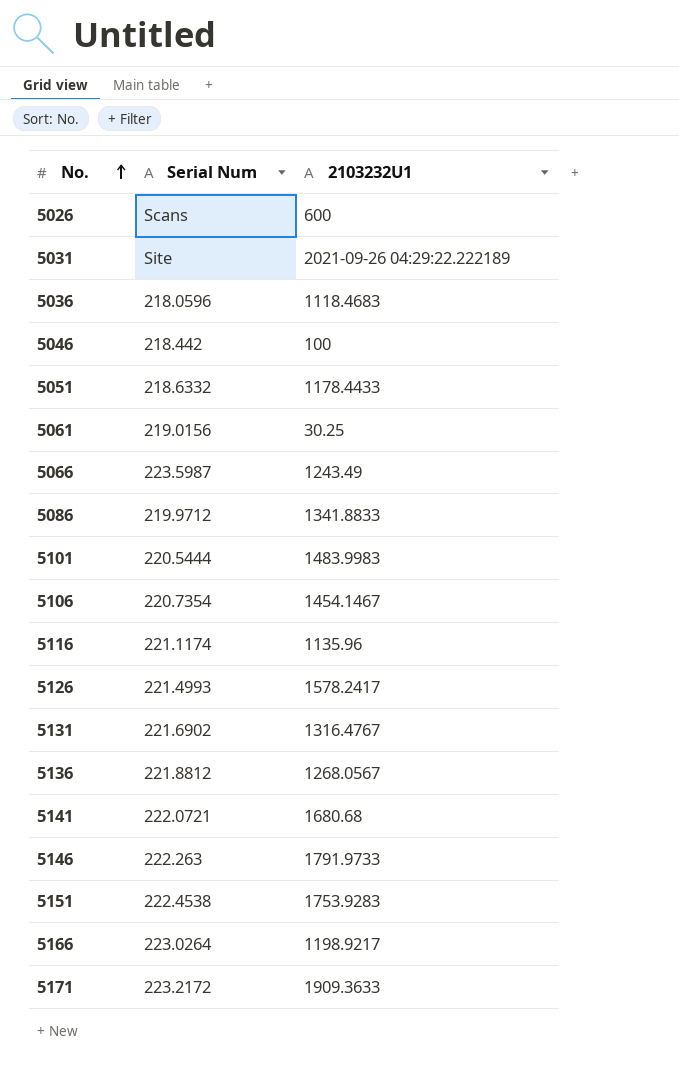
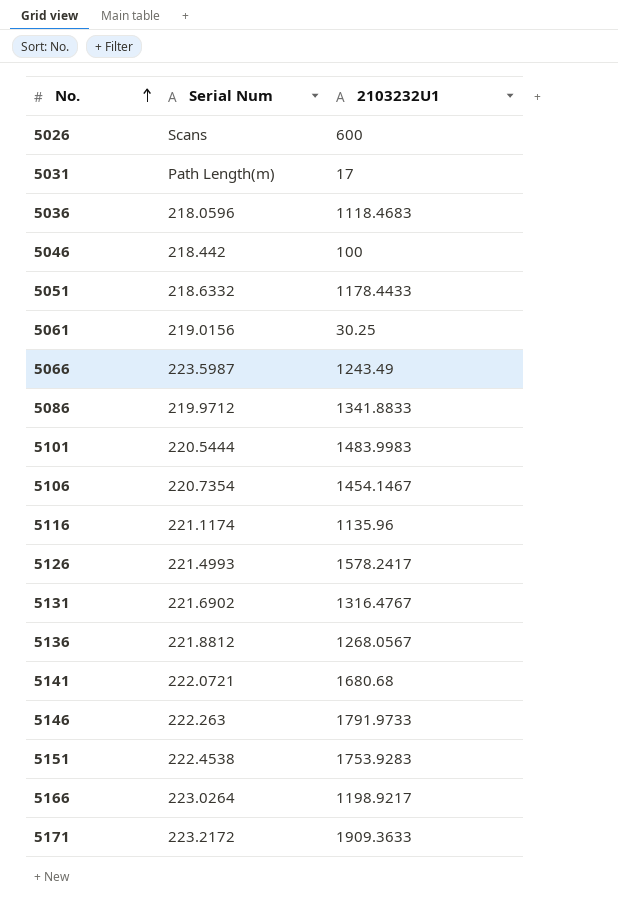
5031 | Serial Num: Site -> Path Length(m)
5031 | 2103232U1: 2021-09-26 04:29:22.222189 -> 17

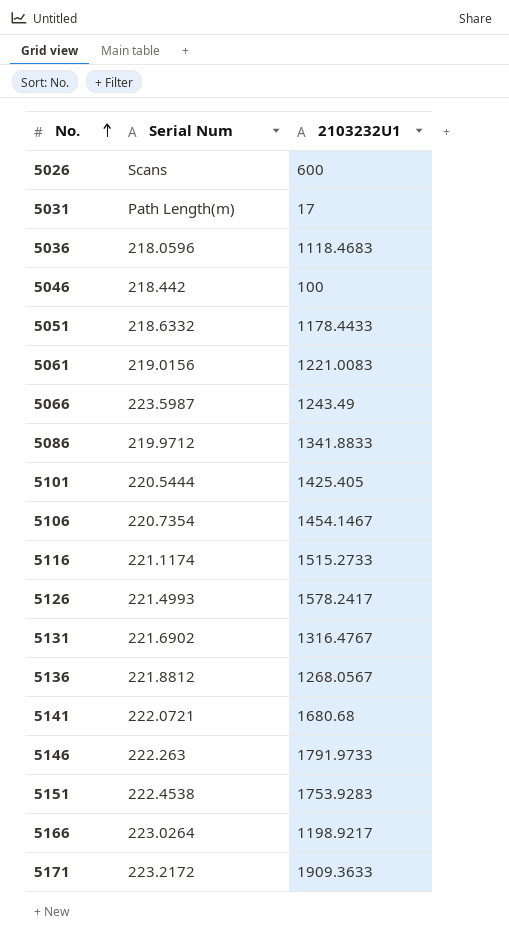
5061 | 2103232U1: 30.25 -> 1221.0083
5101 | 2103232U1: 1483.9983 -> 1425.405
5116 | 2103232U1: 1135.96 -> 1515.2733

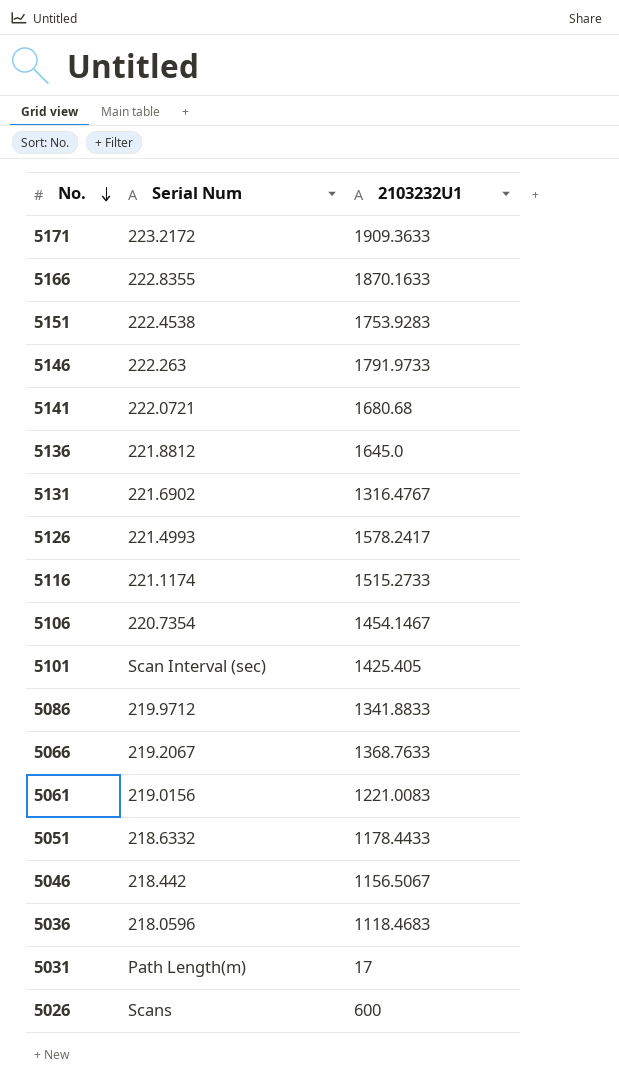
row order: No. ascending -> No. descending
5166 | Serial Num: 223.0264 -> 222.8355
5166 | 2103232U1: 1198.9217 -> 1870.1633
5136 | 2103232U1: 1268.0567 -> 1645.0
5101 | Serial Num: 220.5444 -> Scan Interval (sec)
5066 | Serial Num: 223.5987 -> 219.2067
5066 | 2103232U1: 1243.49 -> 1368.7633
5046 | 2103232U1: 100 -> 1156.5067

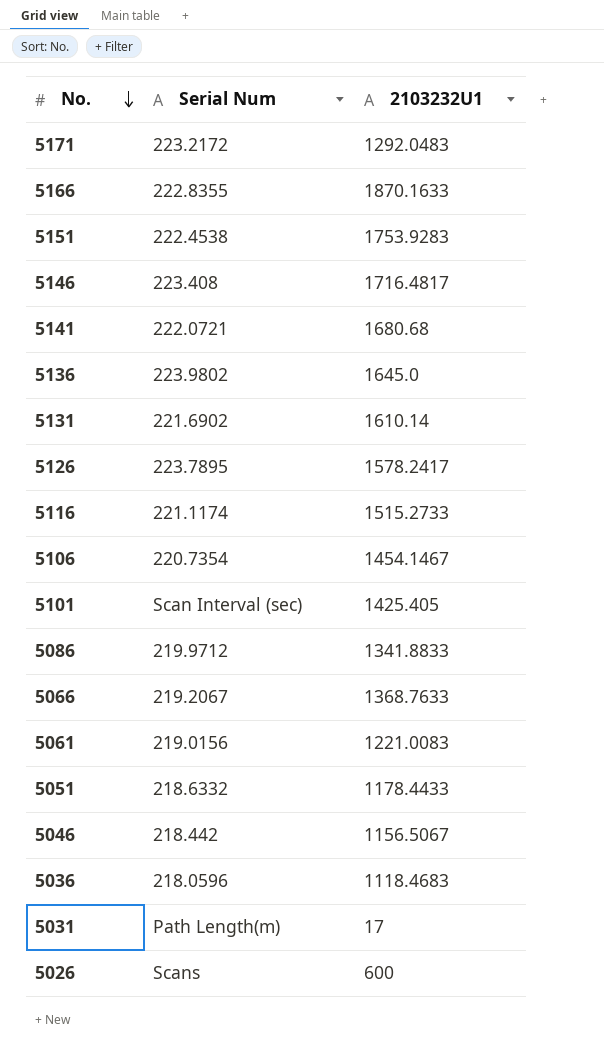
5171 | 2103232U1: 1909.3633 -> 1292.0483
5146 | Serial Num: 222.263 -> 223.408
5146 | 2103232U1: 1791.9733 -> 1716.4817
5136 | Serial Num: 221.8812 -> 223.9802
5131 | 2103232U1: 1316.4767 -> 1610.14
5126 | Serial Num: 221.4993 -> 223.7895

